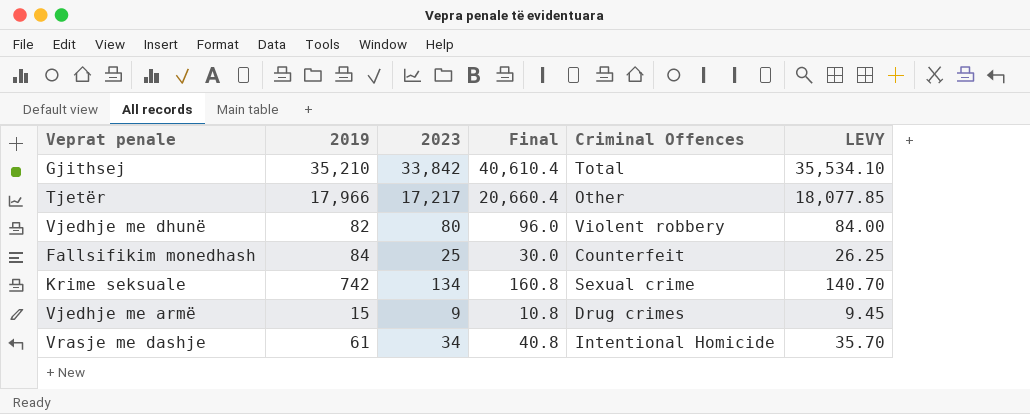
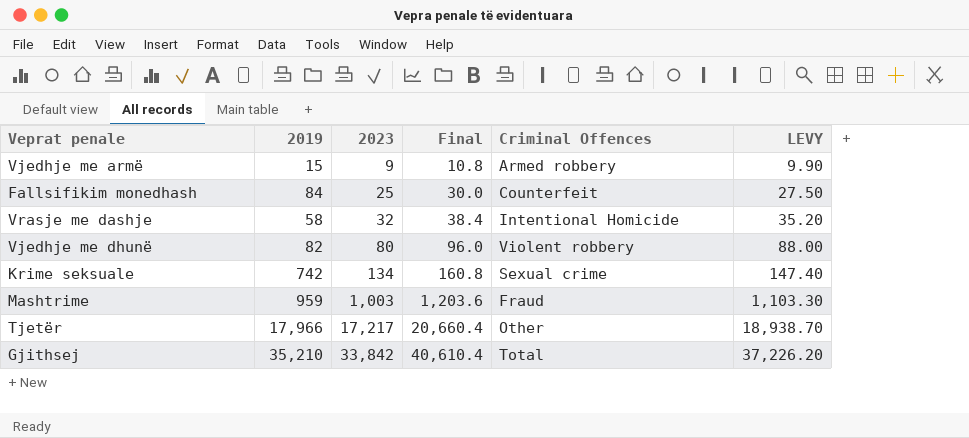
row order: none -> 2023 ascending
column LEVY | formula: [2023] * 1.05 -> [2023] * 1.1
Vjedhje me armë | Criminal Offences: Drug crimes -> Armed robbery
Vrasje me dashje | 2019: 61 -> 58
Vrasje me dashje | 2023: 34 -> 32
Vrasje me dashje | Final: 40.8 -> 38.4
row Mashtrime: none -> 959 | 1,003 | 1,203.6 | Fraud | 1,103.30

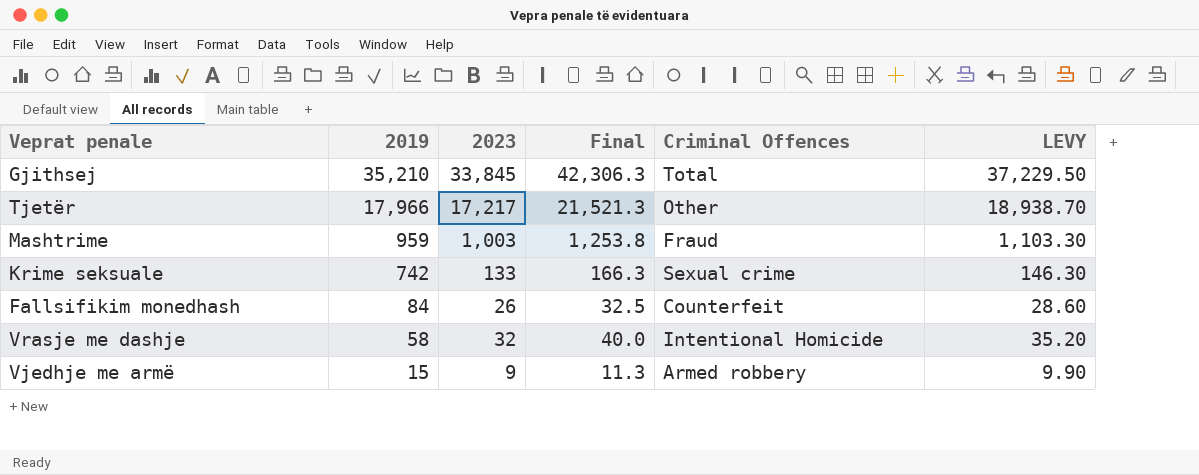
row order: 2023 ascending -> 2019 descending
column Final | formula: [2023] * 1.2 -> [2023] * 1.25
row Vjedhje me dhunë: 82 | 80 | 96.0 | Violent robbery | 88.00 -> none
Gjithsej | 2023: 33,842 -> 33,845
Gjithsej | LEVY: 37,226.20 -> 37,229.50
Krime seksuale | 2023: 134 -> 133
Krime seksuale | LEVY: 147.40 -> 146.30
Fallsifikim monedhash | 2023: 25 -> 26
Fallsifikim monedhash | LEVY: 27.50 -> 28.60

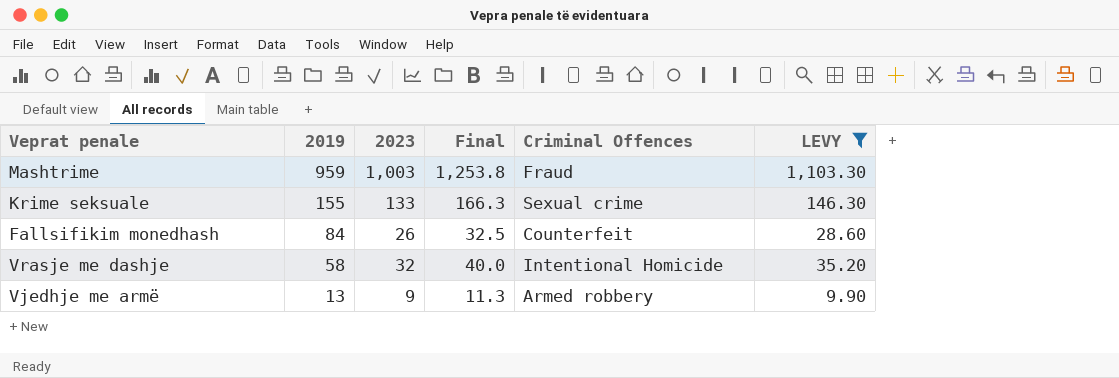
filter: none -> LEVY <= 1,103.30
Krime seksuale | 2019: 742 -> 155
Vjedhje me armë | 2019: 15 -> 13

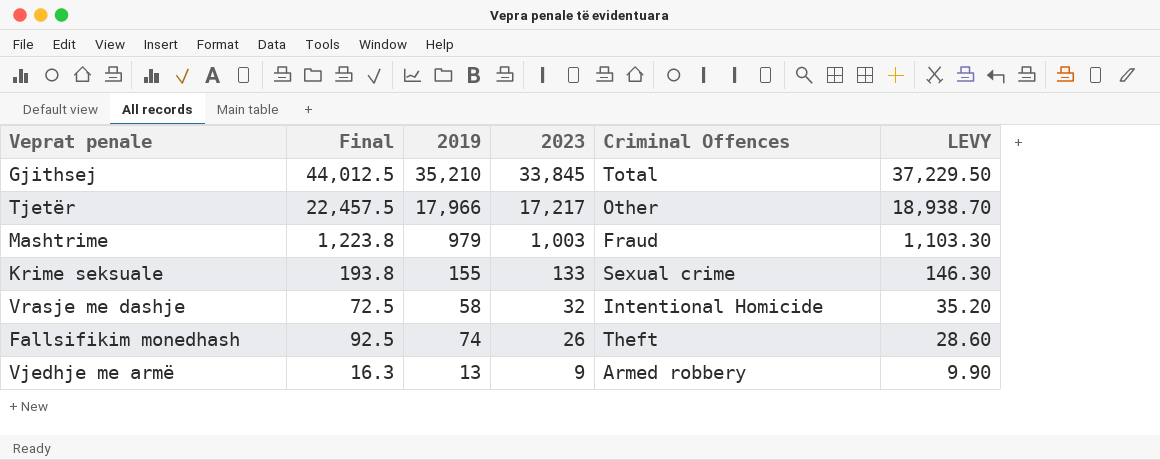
filter: LEVY <= 1,103.30 -> none
row order: 2019 descending -> 2023 descending
column Final | formula: [2023] * 1.25 -> [2019] * 1.25
column Final | position: 4 -> 2
Mashtrime | 2019: 959 -> 979
Fallsifikim monedhash | 2019: 84 -> 74
Fallsifikim monedhash | Criminal Offences: Counterfeit -> Theft

